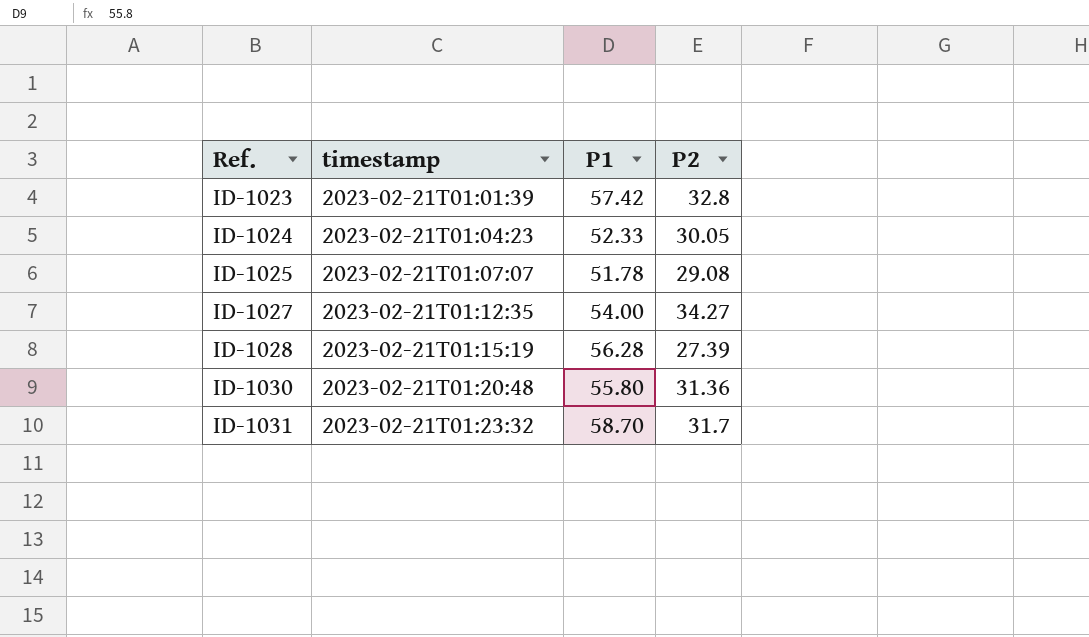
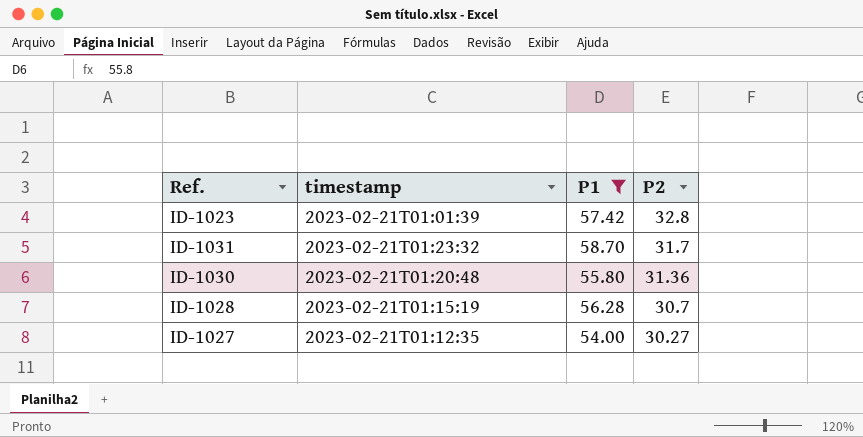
filter: none -> P1 >= 54.00
row order: Ref. ascending -> P2 descending
ID-1028 | P2: 27.39 -> 30.7
ID-1027 | P2: 34.27 -> 30.27

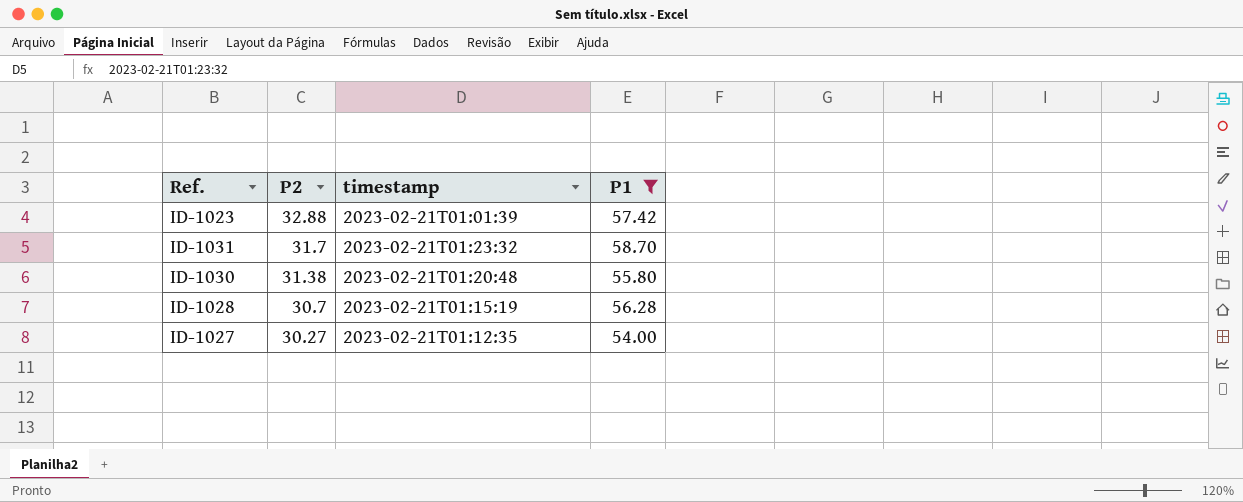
column P2 | position: 4 -> 2
ID-1023 | P2: 32.8 -> 32.88
ID-1030 | P2: 31.36 -> 31.38

